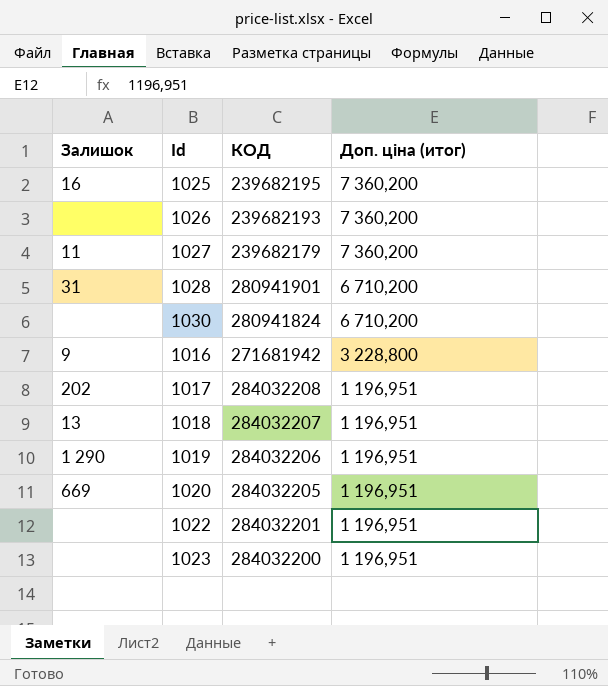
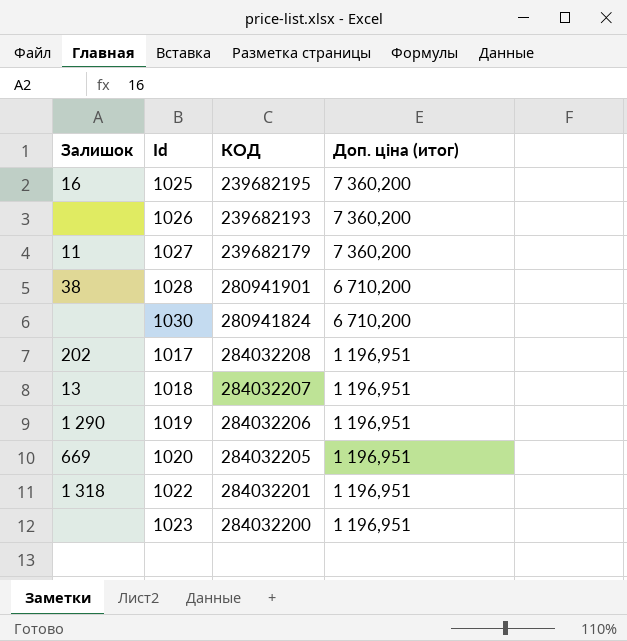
row 1016: 9 | 271681942 | 3 228,800 -> none
1028 | Залишок: 31 -> 38
1022 | Залишок: none -> 1 318

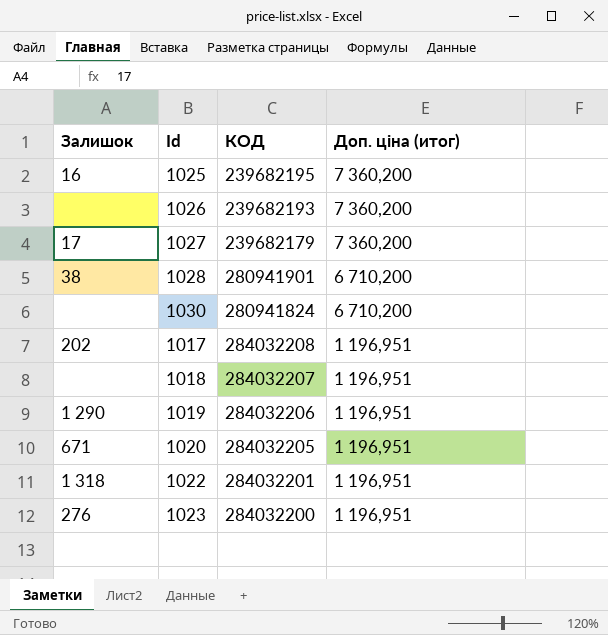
1027 | Залишок: 11 -> 17
1018 | Залишок: 13 -> none
1020 | Залишок: 669 -> 671
1023 | Залишок: none -> 276

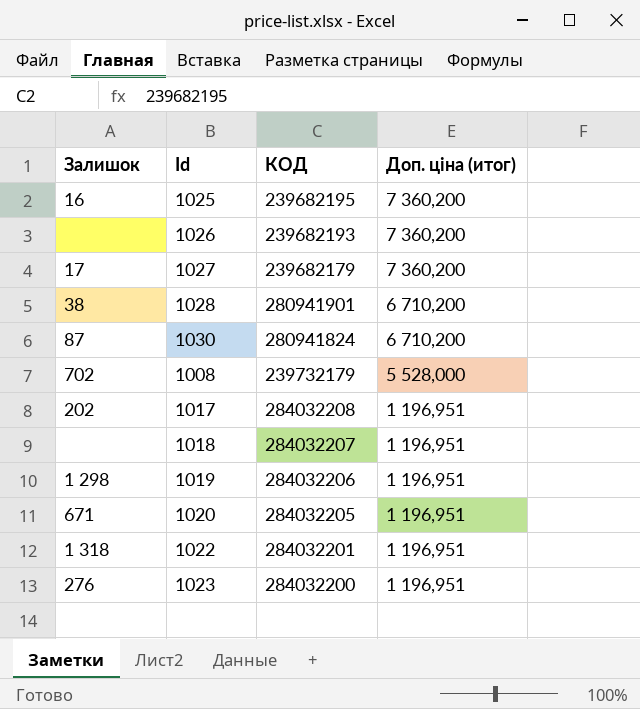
1030 | Залишок: none -> 87
row 1008: none -> 702 | 239732179 | 5 528,000
1019 | Залишок: 1 290 -> 1 298

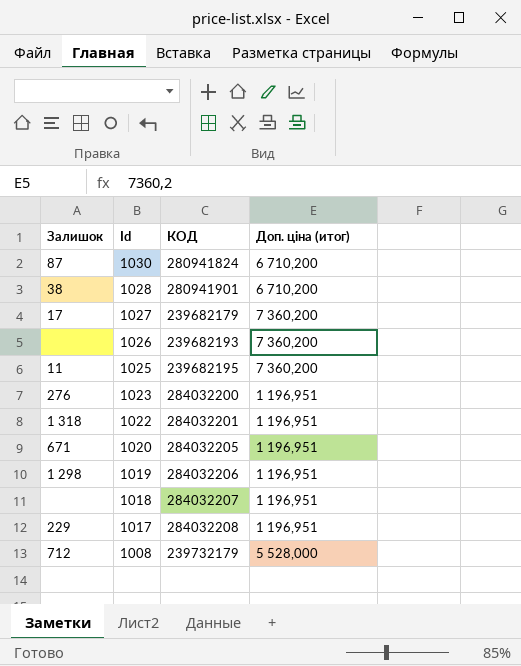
row order: Доп. ціна (итог) descending -> Id descending
1025 | Залишок: 16 -> 11
1017 | Залишок: 202 -> 229
1008 | Залишок: 702 -> 712

